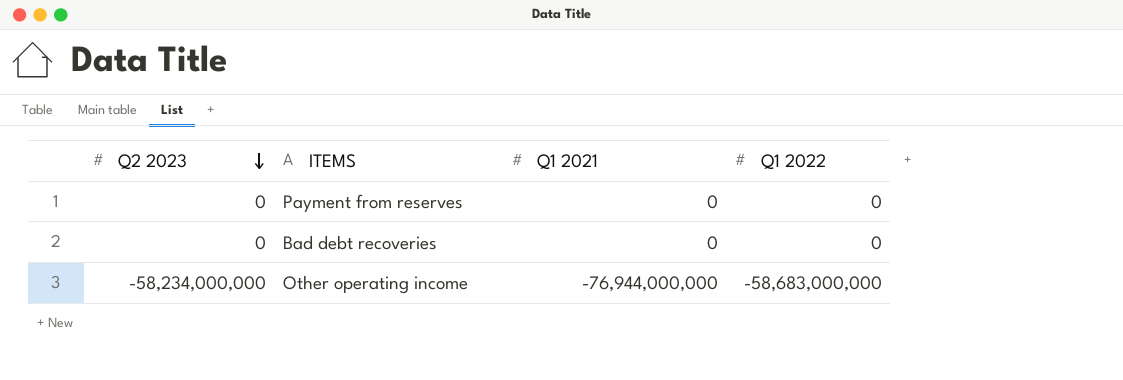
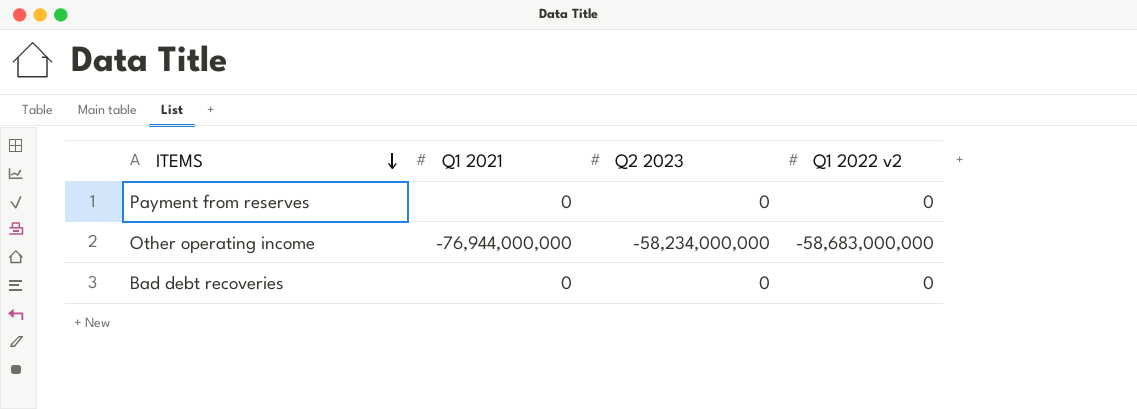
row order: Q2 2023 descending -> ITEMS descending
column Q2 2023 | position: 1 -> 3
column name: Q1 2022 -> Q1 2022 v2

